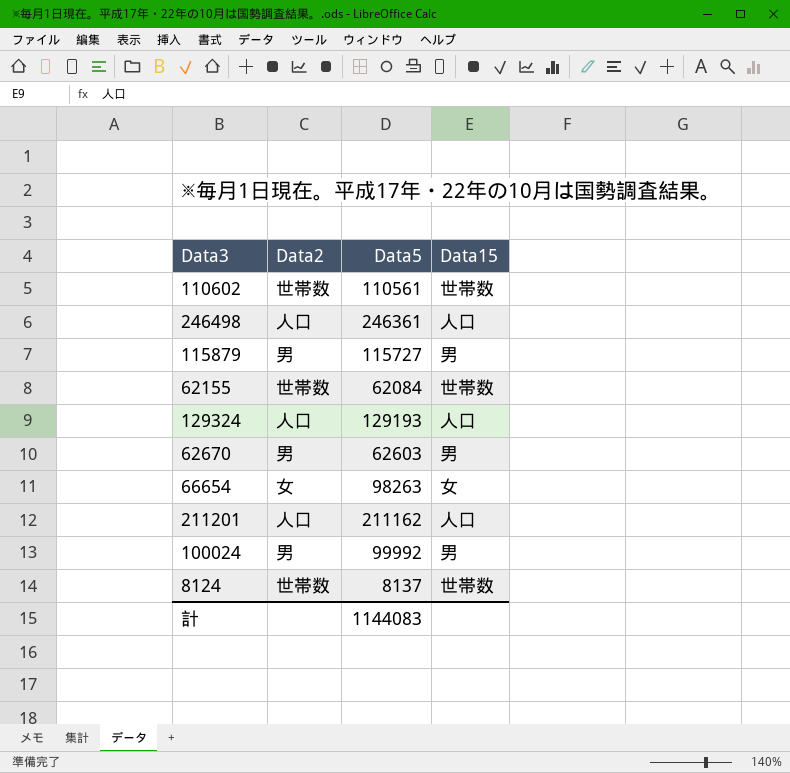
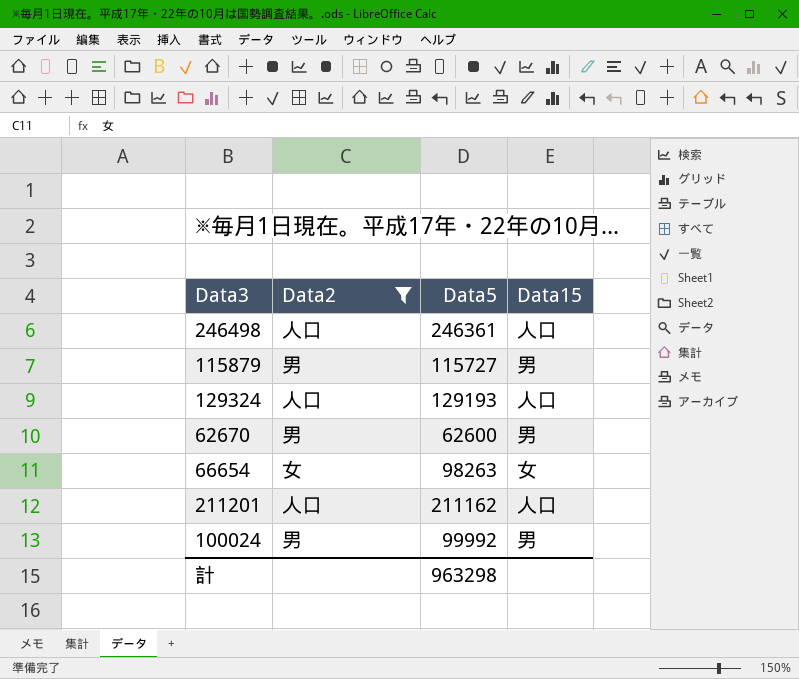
filter: none -> Data2 != 世帯数
62670 | Data5: 62603 -> 62600
計 | Data5: 1144083 -> 963298

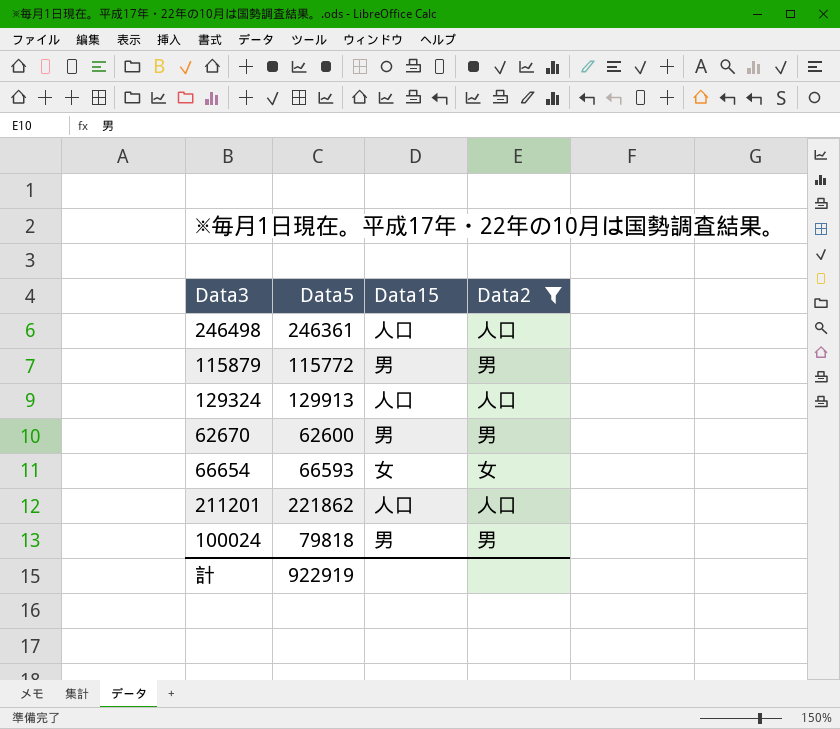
column Data2 | position: 2 -> 4
115879 | Data5: 115727 -> 115772
129324 | Data5: 129193 -> 129913
66654 | Data5: 98263 -> 66593
211201 | Data5: 211162 -> 221862
100024 | Data5: 99992 -> 79818
計 | Data5: 963298 -> 922919

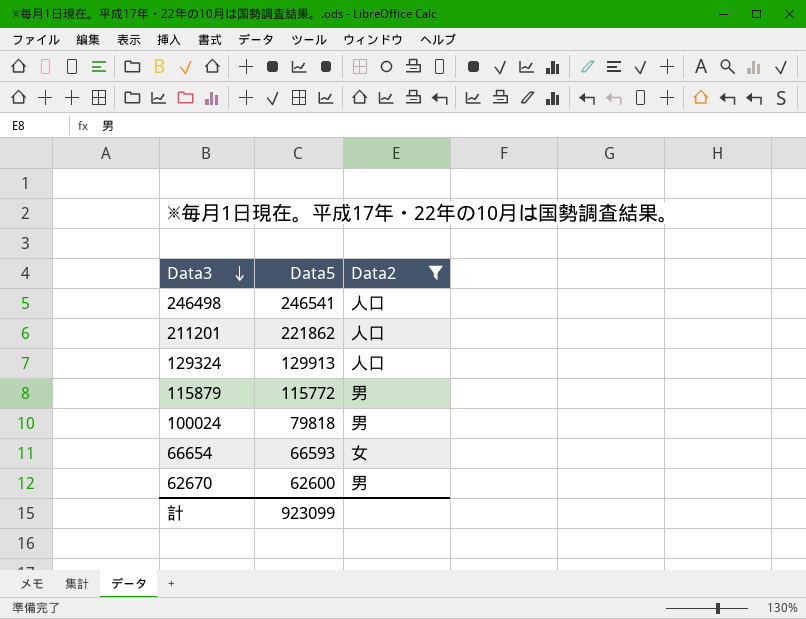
row order: none -> Data3 descending
column Data15 | position: 3 -> none
246498 | Data5: 246361 -> 246541
計 | Data5: 922919 -> 923099

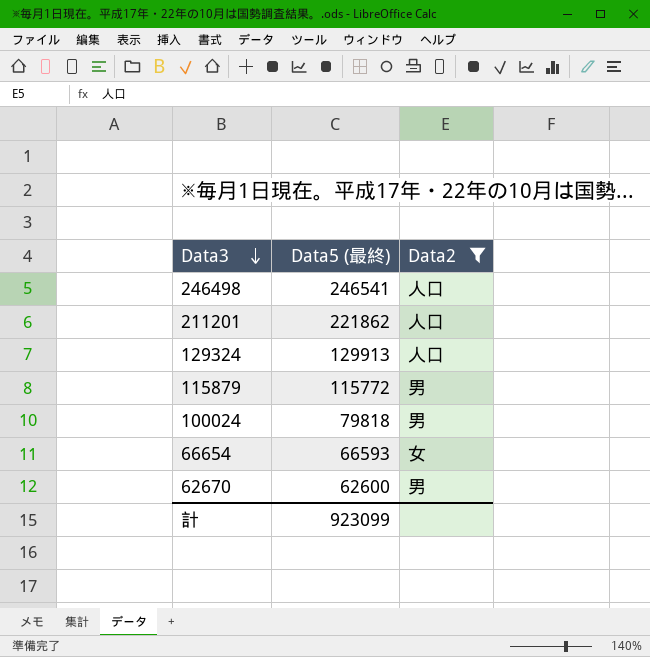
column name: Data5 -> Data5 (最終)

